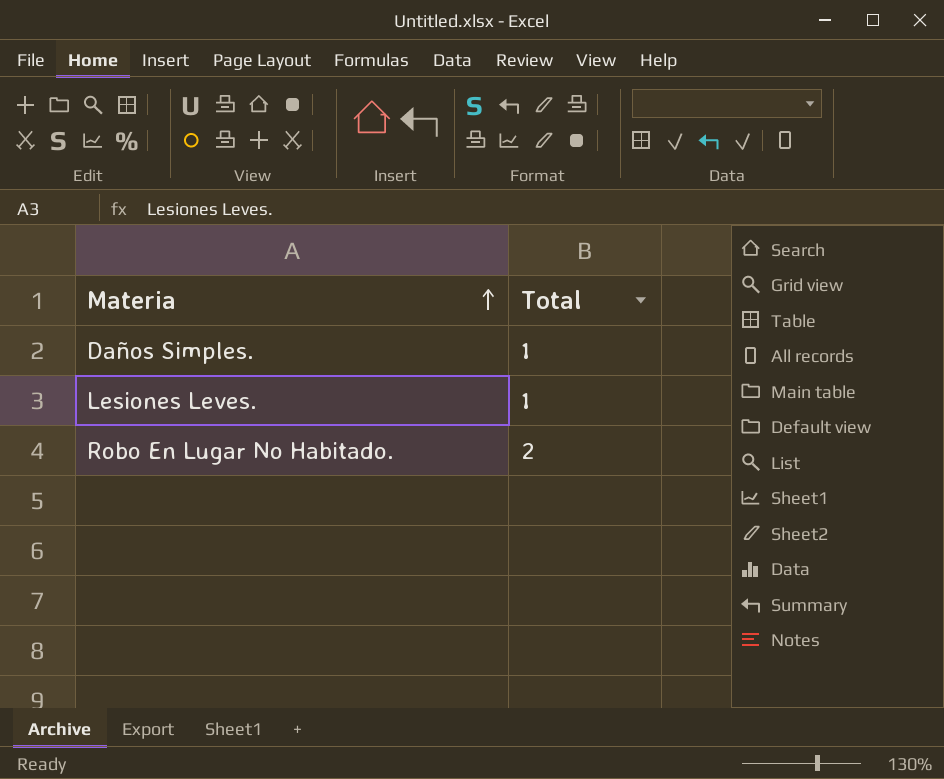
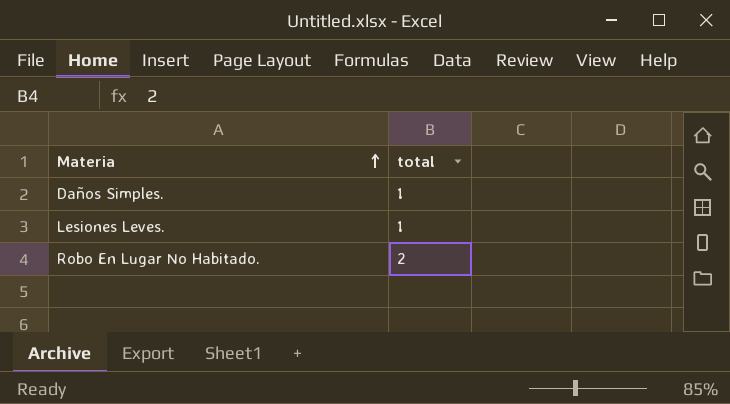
column name: Total -> total

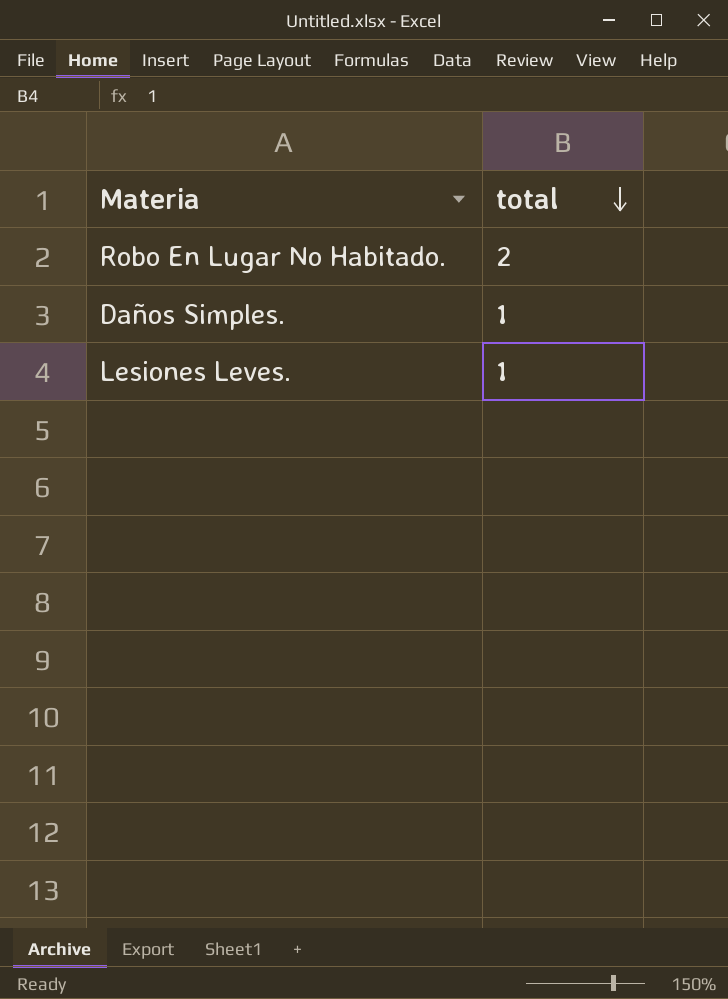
row order: Materia ascending -> total descending

